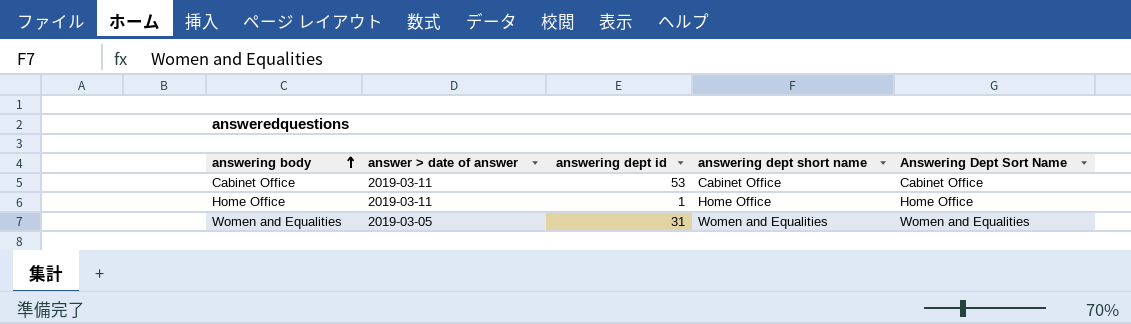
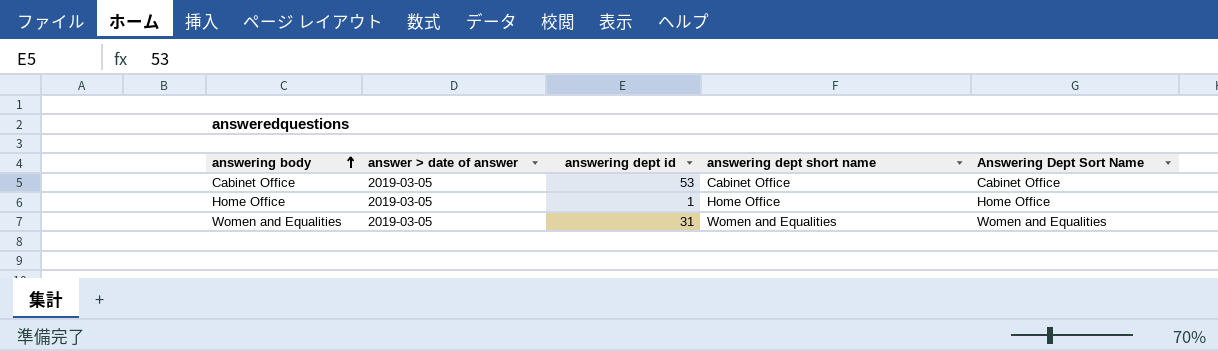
Cabinet Office | answer > date of answer: 2019-03-11 -> 2019-03-05
Home Office | answer > date of answer: 2019-03-11 -> 2019-03-05

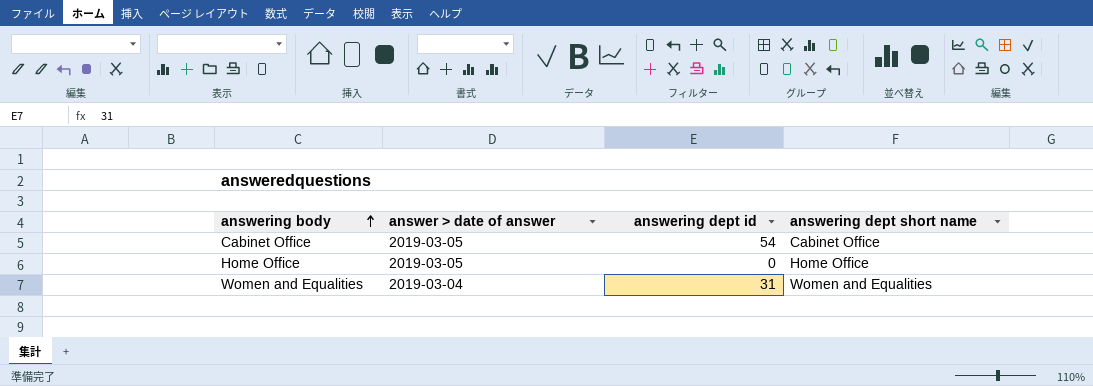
column Answering Dept Sort Name | position: 5 -> none
Cabinet Office | answering dept id: 53 -> 54
Home Office | answering dept id: 1 -> 0
Women and Equalities | answer > date of answer: 2019-03-05 -> 2019-03-04

